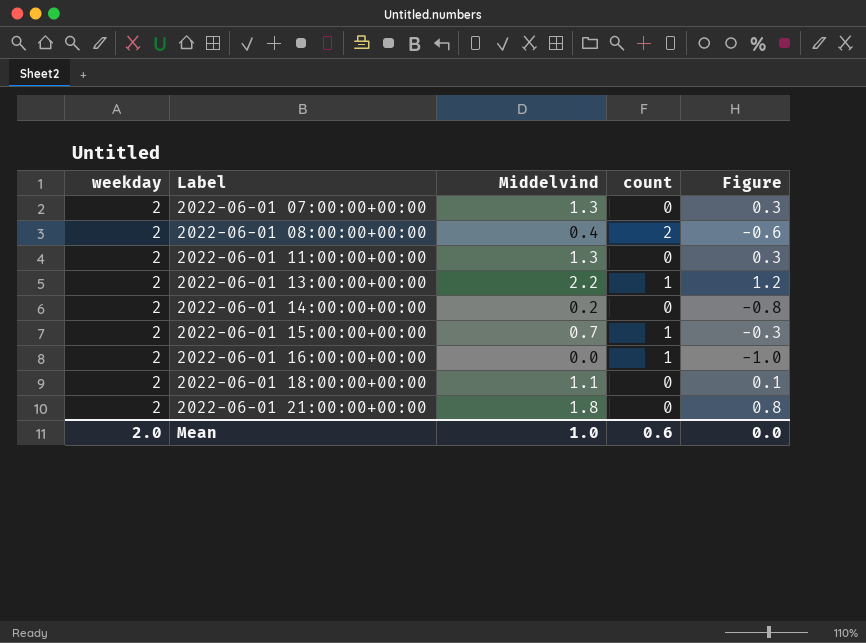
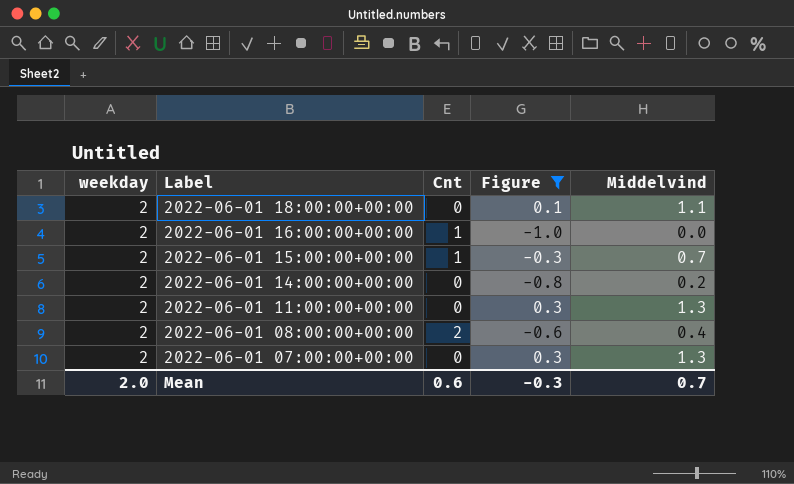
filter: none -> Figure <= 0.3
row order: Label ascending -> Label descending
column name: count -> Cnt
column Middelvind | position: 3 -> 5
Mean | Figure: 0.0 -> -0.3
Mean | Middelvind: 1.0 -> 0.7

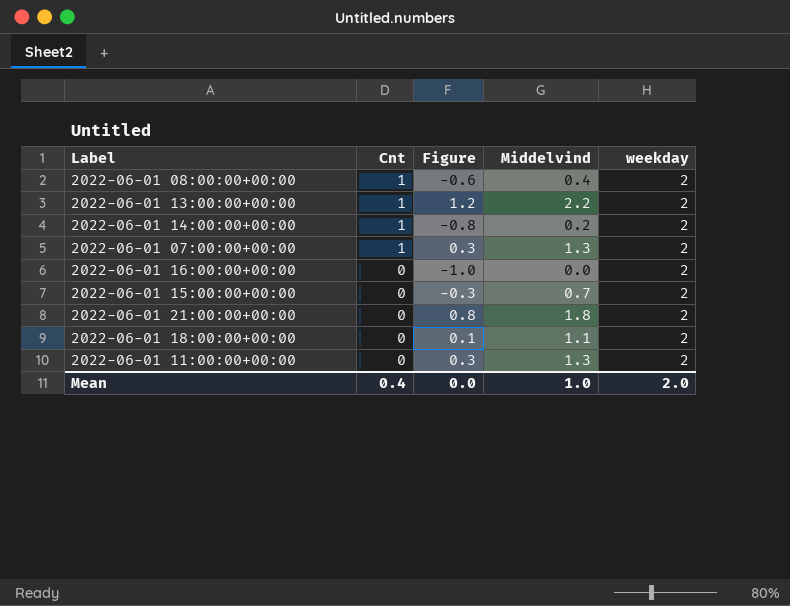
filter: Figure <= 0.3 -> none
row order: Label descending -> Cnt descending
column weekday | position: 1 -> 5
2022-06-01 08:00:00+00:00 | Cnt: 2 -> 1
2022-06-01 14:00:00+00:00 | Cnt: 0 -> 1
2022-06-01 07:00:00+00:00 | Cnt: 0 -> 1
2022-06-01 16:00:00+00:00 | Cnt: 1 -> 0
2022-06-01 15:00:00+00:00 | Cnt: 1 -> 0
Mean | Cnt: 0.6 -> 0.4
Mean | Figure: -0.3 -> 0.0
Mean | Middelvind: 0.7 -> 1.0

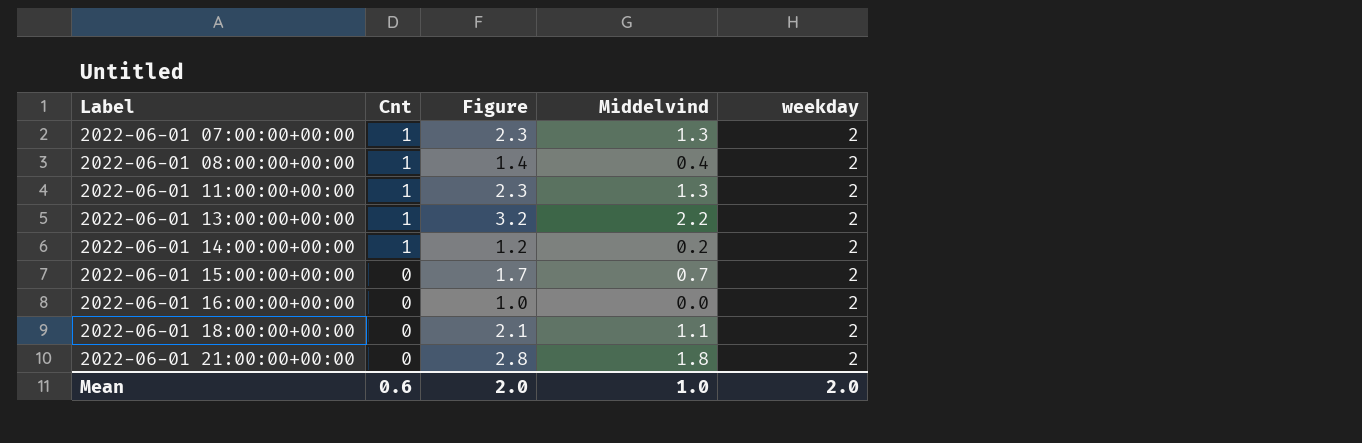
row order: Cnt descending -> Label ascending
column Figure | formula: [Middelvind] - 1 -> [Middelvind] + 1
2022-06-01 11:00:00+00:00 | Cnt: 0 -> 1
Mean | Cnt: 0.4 -> 0.6
Mean | Figure: 0.0 -> 2.0

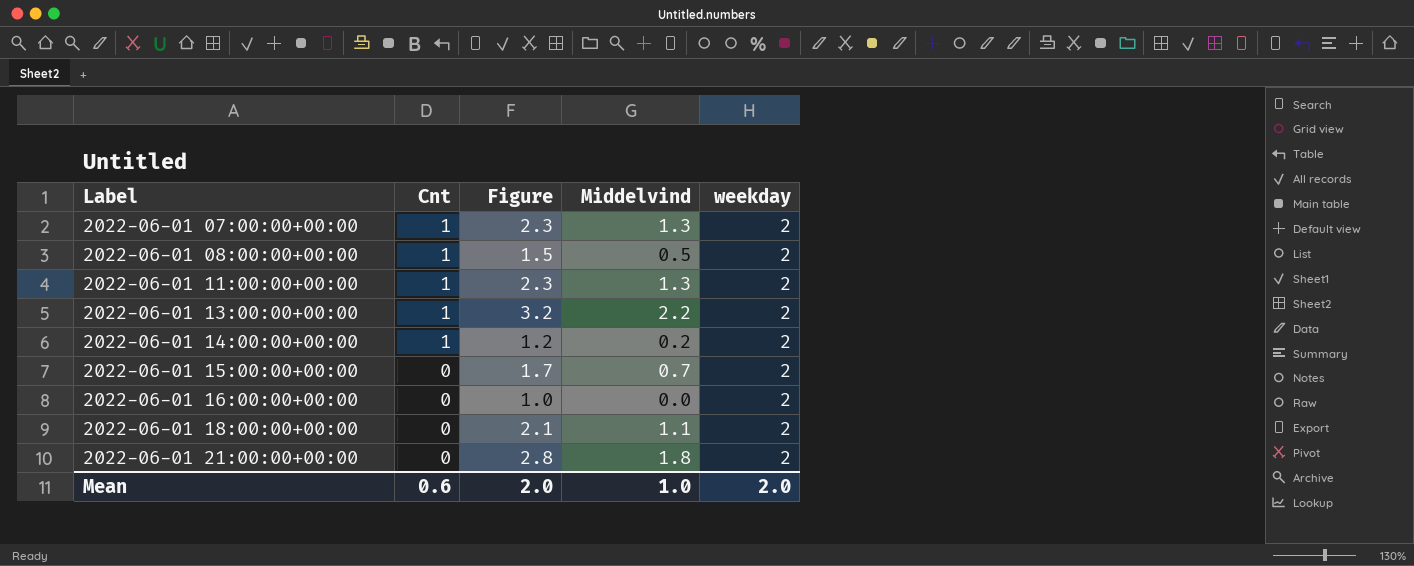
2022-06-01 08:00:00+00:00 | Figure: 1.4 -> 1.5
2022-06-01 08:00:00+00:00 | Middelvind: 0.4 -> 0.5

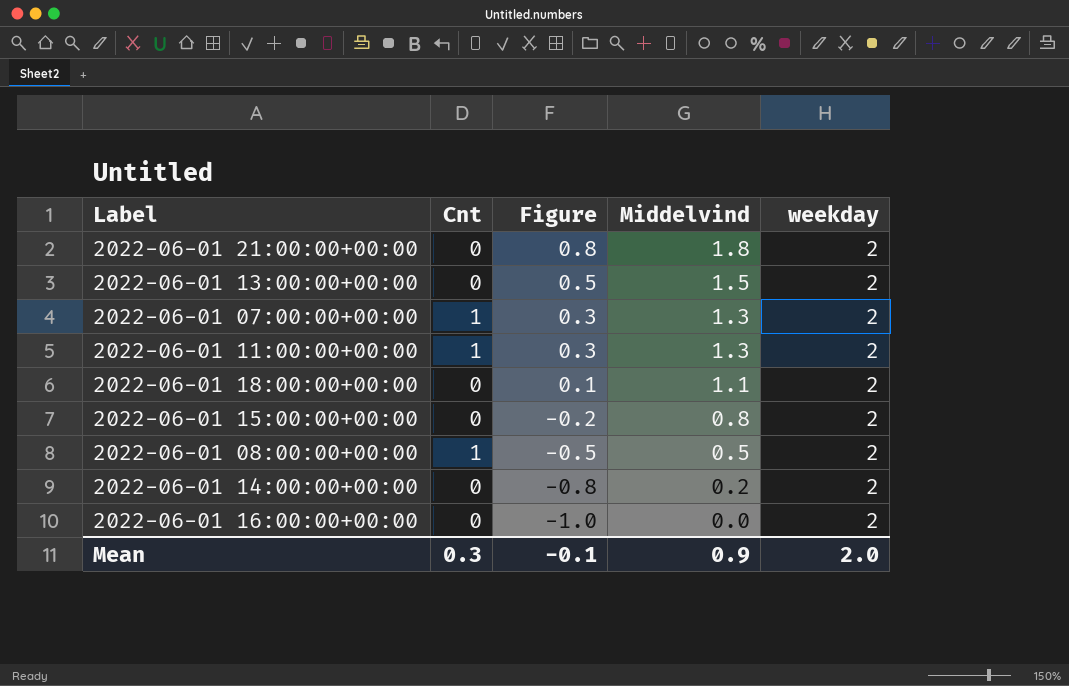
row order: Label ascending -> Figure descending
column Figure | formula: [Middelvind] + 1 -> [Middelvind] - 1
2022-06-01 13:00:00+00:00 | Cnt: 1 -> 0
2022-06-01 13:00:00+00:00 | Middelvind: 2.2 -> 1.5
2022-06-01 15:00:00+00:00 | Middelvind: 0.7 -> 0.8
2022-06-01 14:00:00+00:00 | Cnt: 1 -> 0
Mean | Cnt: 0.6 -> 0.3
Mean | Figure: 2.0 -> -0.1
Mean | Middelvind: 1.0 -> 0.9

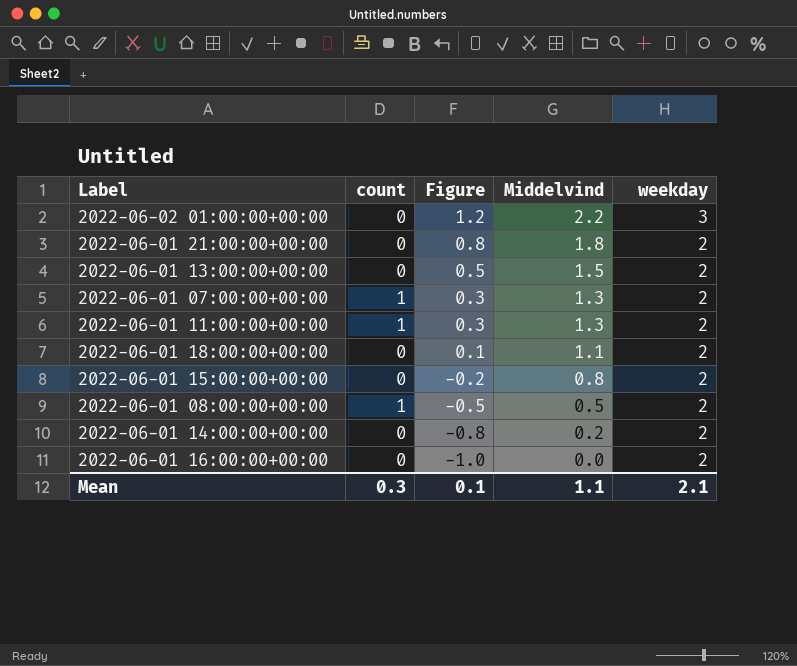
column name: Cnt -> count
row 2022-06-02 01:00:00+00:00: none -> 0 | 1.2 | 2.2 | 3
Mean | Figure: -0.1 -> 0.1
Mean | Middelvind: 0.9 -> 1.1
Mean | weekday: 2.0 -> 2.1

